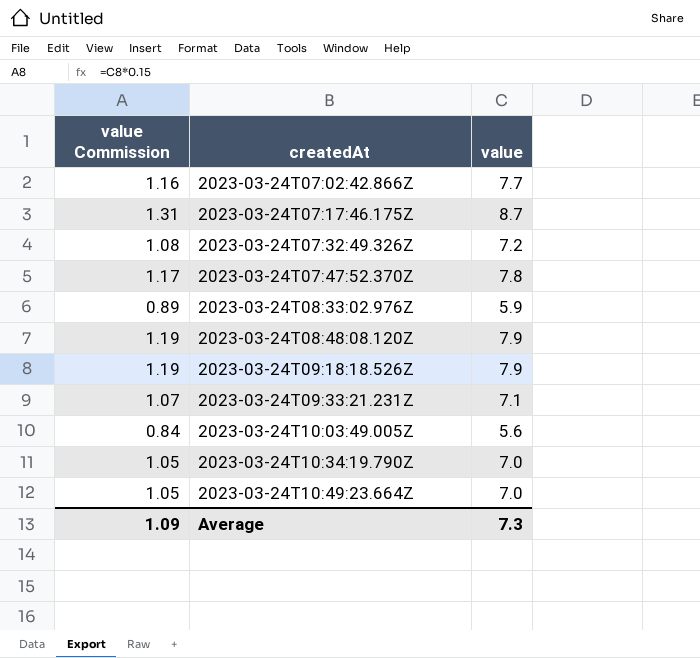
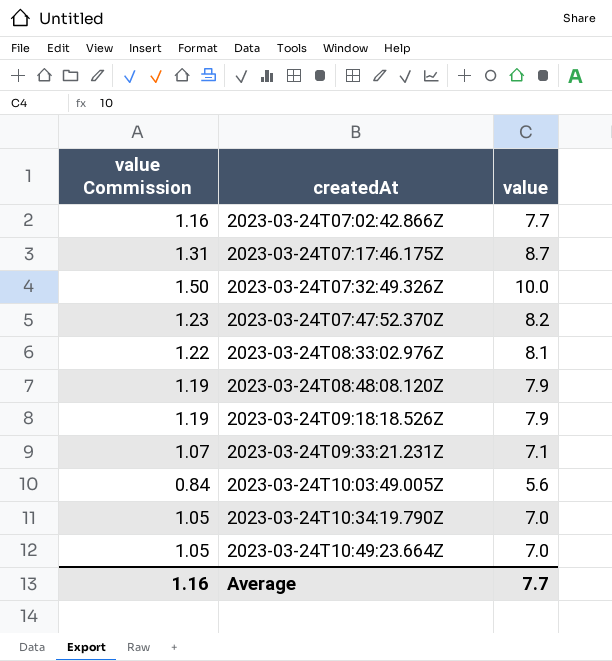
2023-03-24T07:32:49.326Z | value Commission: 1.08 -> 1.50
2023-03-24T07:32:49.326Z | value: 7.2 -> 10.0
2023-03-24T07:47:52.370Z | value Commission: 1.17 -> 1.23
2023-03-24T07:47:52.370Z | value: 7.8 -> 8.2
2023-03-24T08:33:02.976Z | value Commission: 0.89 -> 1.22
2023-03-24T08:33:02.976Z | value: 5.9 -> 8.1
Average | value Commission: 1.09 -> 1.16
Average | value: 7.3 -> 7.7

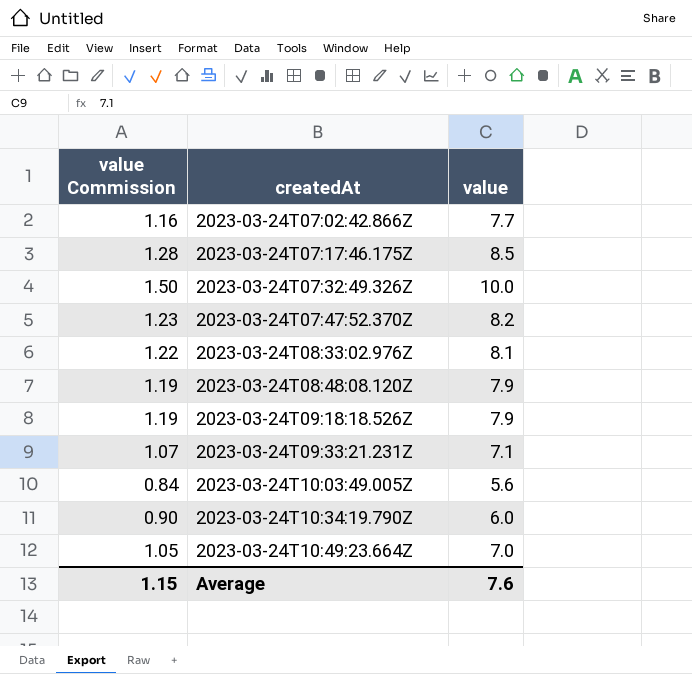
2023-03-24T07:17:46.175Z | value Commission: 1.31 -> 1.28
2023-03-24T07:17:46.175Z | value: 8.7 -> 8.5
2023-03-24T10:34:19.790Z | value Commission: 1.05 -> 0.90
2023-03-24T10:34:19.790Z | value: 7.0 -> 6.0
Average | value Commission: 1.16 -> 1.15
Average | value: 7.7 -> 7.6

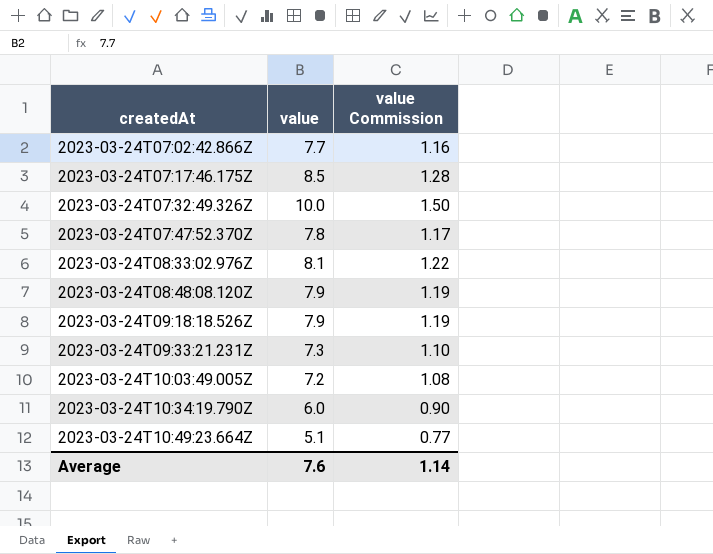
column value Commission | position: 1 -> 3
2023-03-24T07:47:52.370Z | value: 8.2 -> 7.8
2023-03-24T07:47:52.370Z | value Commission: 1.23 -> 1.17
2023-03-24T09:33:21.231Z | value: 7.1 -> 7.3
2023-03-24T09:33:21.231Z | value Commission: 1.07 -> 1.10
2023-03-24T10:03:49.005Z | value: 5.6 -> 7.2
2023-03-24T10:03:49.005Z | value Commission: 0.84 -> 1.08
2023-03-24T10:49:23.664Z | value: 7.0 -> 5.1
2023-03-24T10:49:23.664Z | value Commission: 1.05 -> 0.77
Average | value Commission: 1.15 -> 1.14

